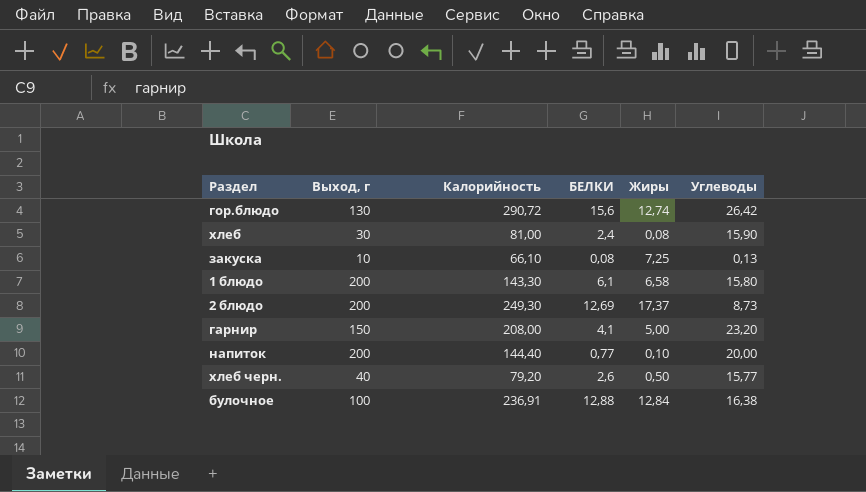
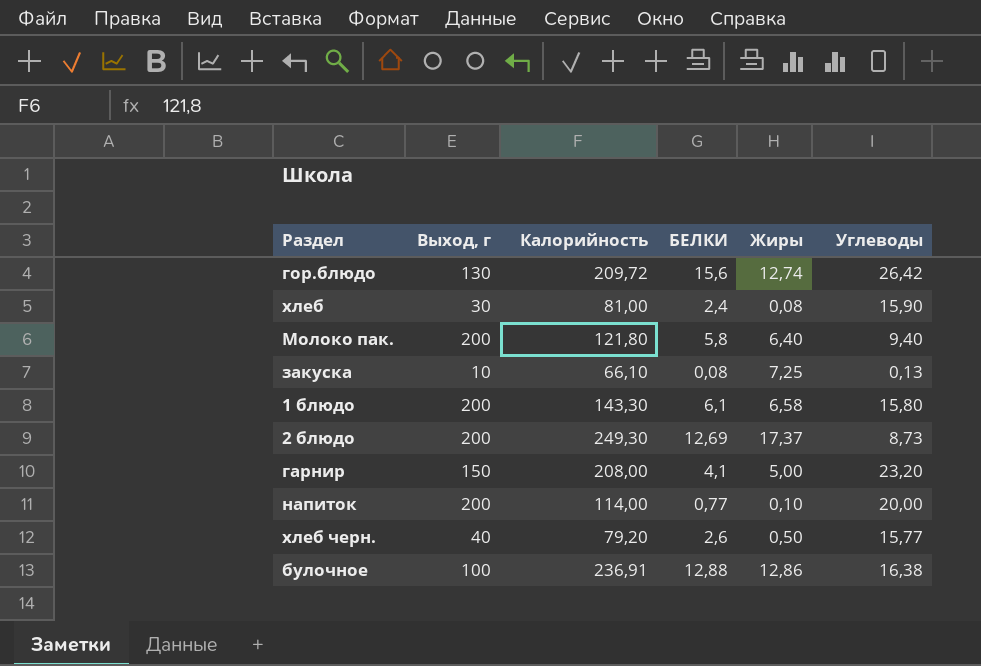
гор.блюдо | Калорийность: 290,72 -> 209,72
row Молоко пак.: none -> 200 | 121,80 | 5,8 | 6,40 | 9,40
напиток | Калорийность: 144,40 -> 114,00
булочное | Жиры: 12,84 -> 12,86

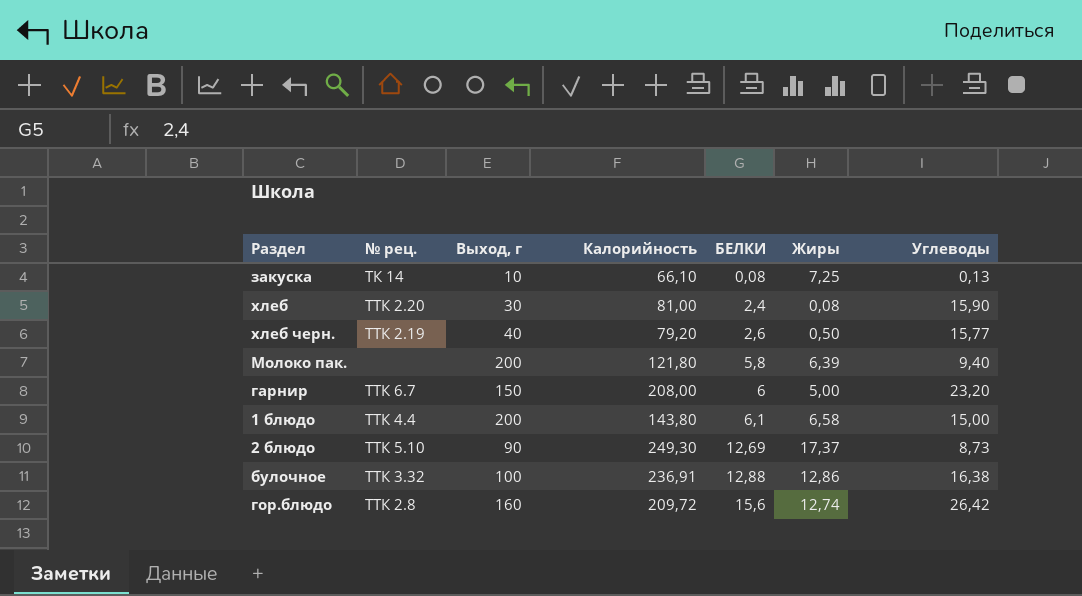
row order: none -> БЕЛКИ ascending
column № рец. | position: none -> 2
row напиток: 200 | 114,00 | 0,77 | 0,10 | 20,00 -> none
Молоко пак. | Жиры: 6,40 -> 6,39
гарнир | БЕЛКИ: 4,1 -> 6
1 блюдо | Калорийность: 143,30 -> 143,80
1 блюдо | Углеводы: 15,80 -> 15,00
2 блюдо | Выход, г: 200 -> 90
гор.блюдо | Выход, г: 130 -> 160

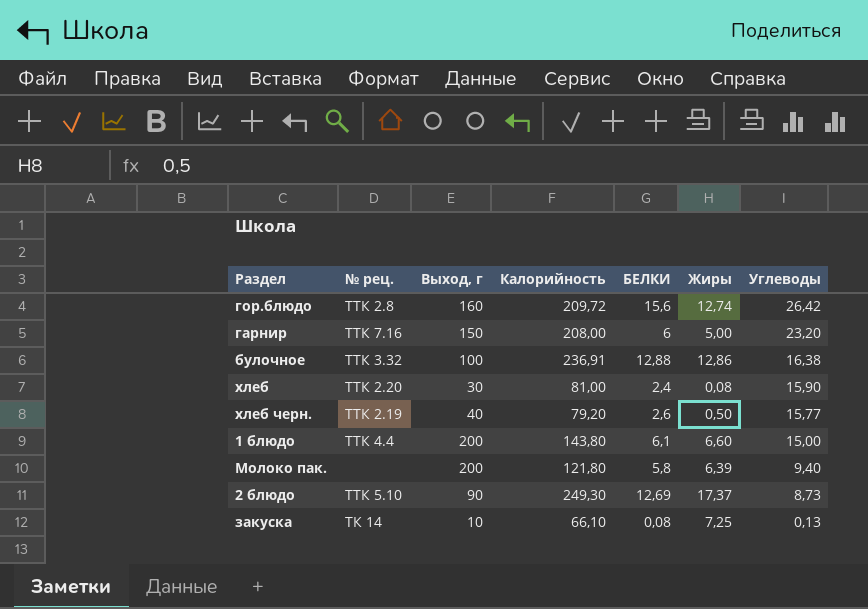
row order: БЕЛКИ ascending -> Углеводы descending
гарнир | № рец.: ТТК 6.7 -> ТТК 7.16
1 блюдо | Жиры: 6,58 -> 6,60

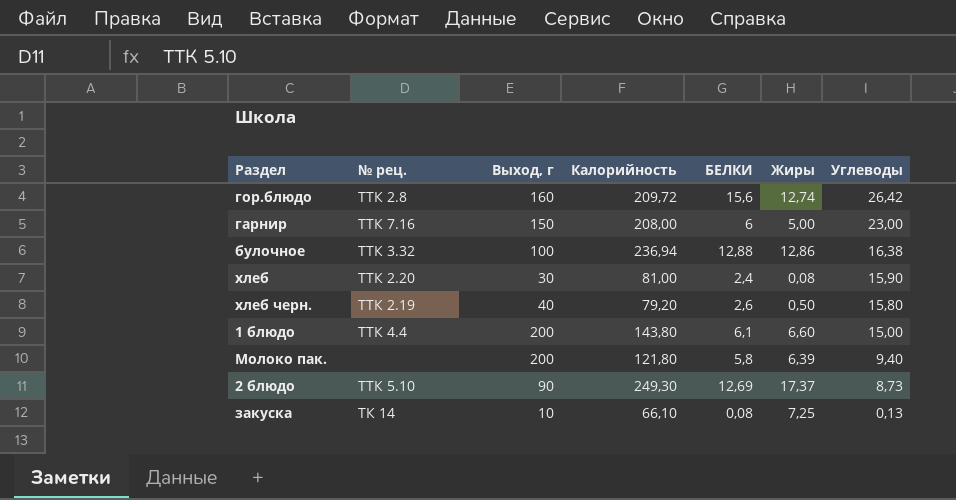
гарнир | Углеводы: 23,20 -> 23,00
булочное | Калорийность: 236,91 -> 236,94
хлеб черн. | Углеводы: 15,77 -> 15,80

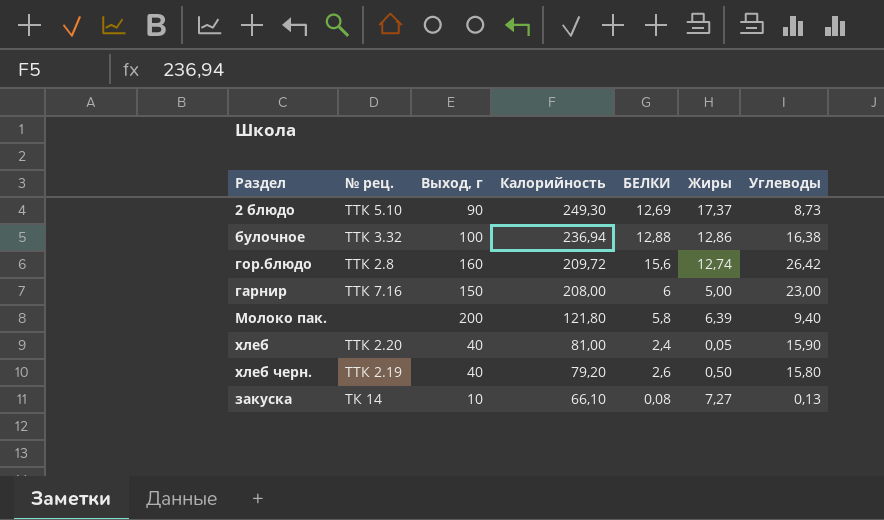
row order: Углеводы descending -> Калорийность descending
row 1 блюдо: ТТК 4.4 | 200 | 143,80 | 6,1 | 6,60 | 15,00 -> none
хлеб | Выход, г: 30 -> 40
хлеб | Жиры: 0,08 -> 0,05
закуска | Жиры: 7,25 -> 7,27

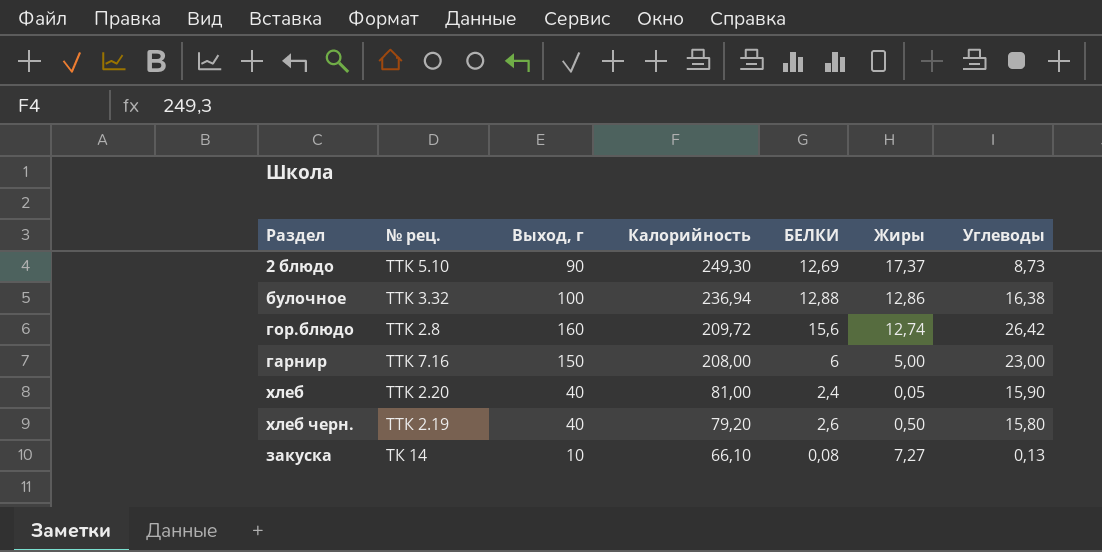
row Молоко пак.: none | 200 | 121,80 | 5,8 | 6,39 | 9,40 -> none

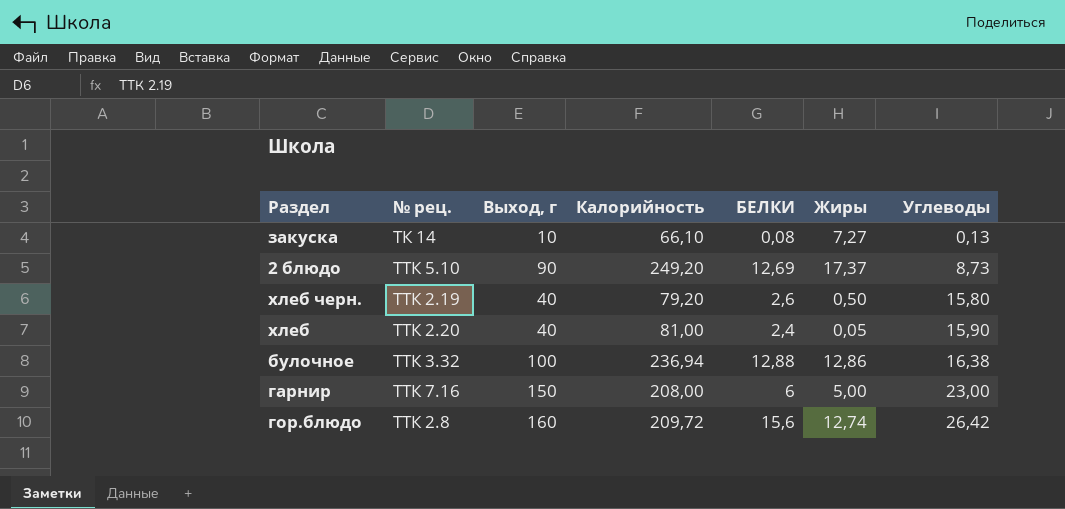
row order: Калорийность descending -> Углеводы ascending
2 блюдо | Калорийность: 249,30 -> 249,20

